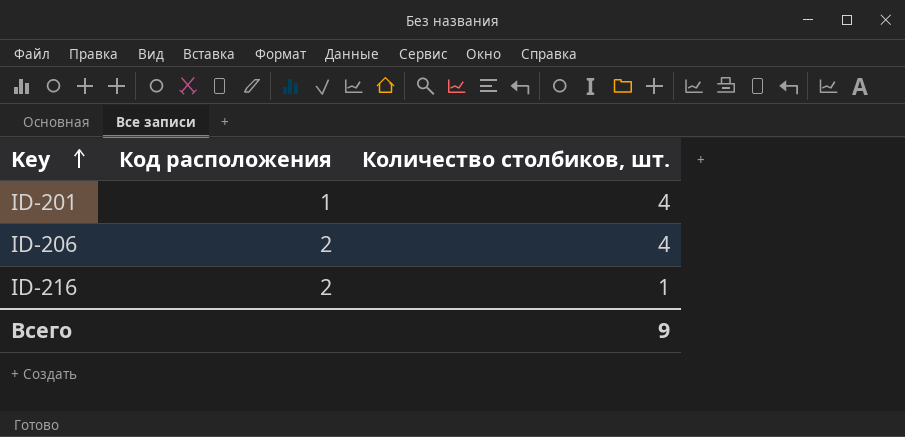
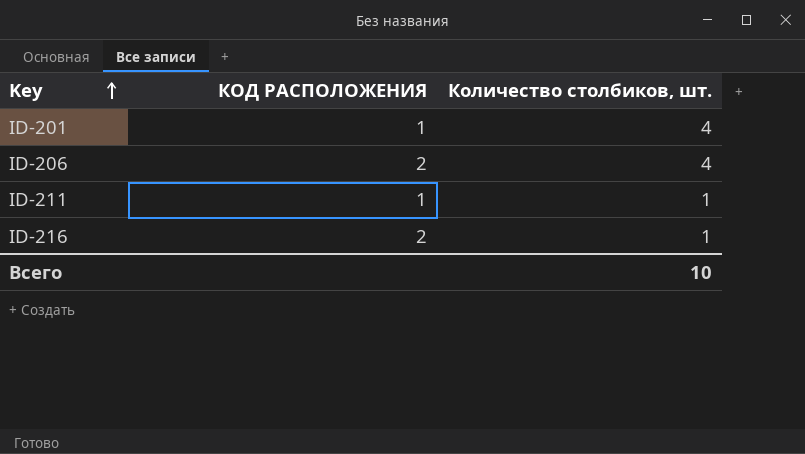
column name: Код расположения -> КОД РАСПОЛОЖЕНИЯ
row ID-211: none -> 1 | 1
Всего | Количество столбиков, шт.: 9 -> 10

